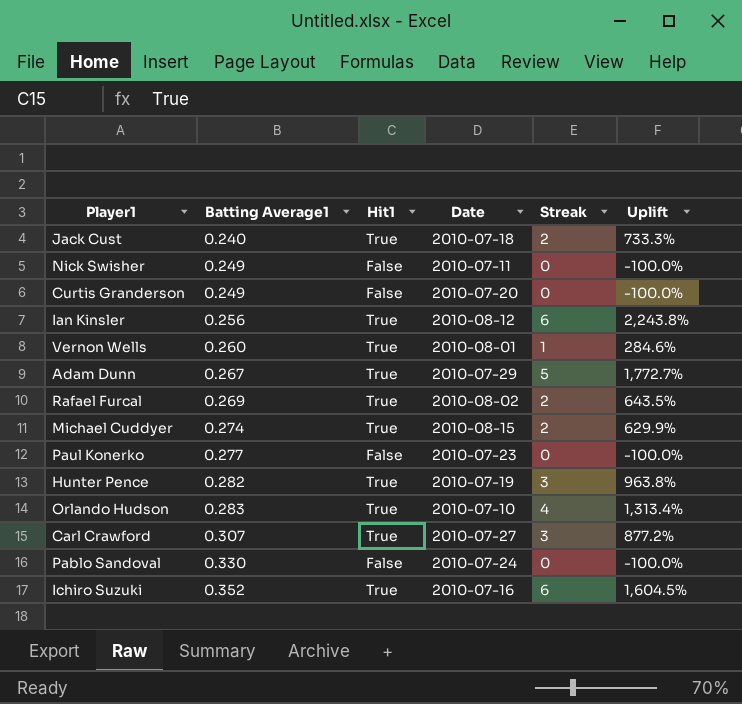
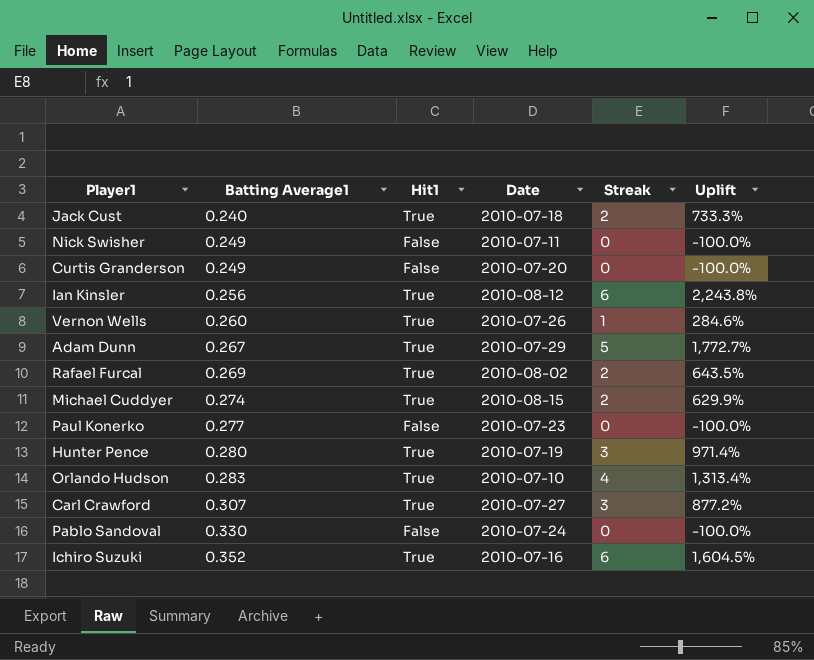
Vernon Wells | Date: 2010-08-01 -> 2010-07-26
Hunter Pence | Batting Average1: 0.282 -> 0.280
Hunter Pence | Uplift: 963.8% -> 971.4%

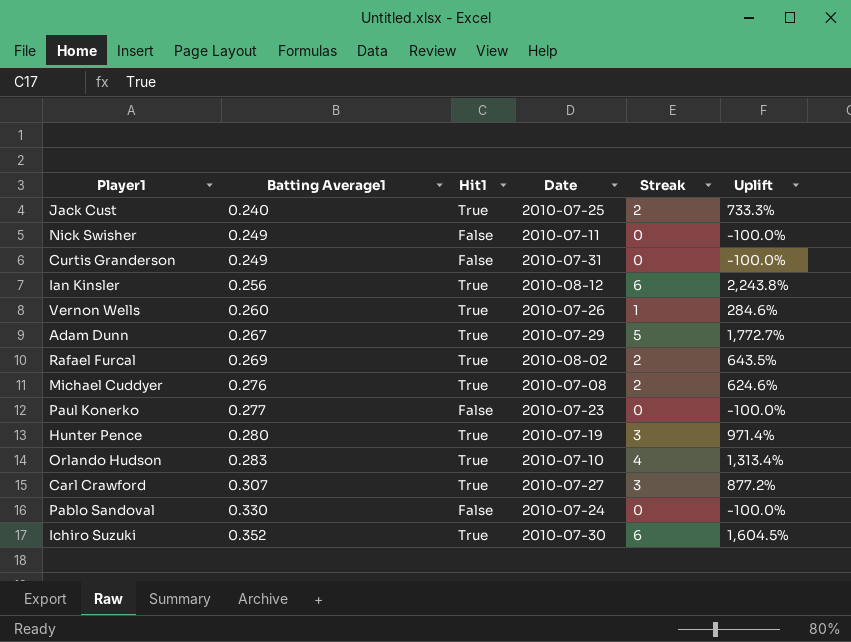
Jack Cust | Date: 2010-07-18 -> 2010-07-25
Curtis Granderson | Date: 2010-07-20 -> 2010-07-31
Michael Cuddyer | Batting Average1: 0.274 -> 0.276
Michael Cuddyer | Date: 2010-08-15 -> 2010-07-08
Michael Cuddyer | Uplift: 629.9% -> 624.6%
Ichiro Suzuki | Date: 2010-07-16 -> 2010-07-30

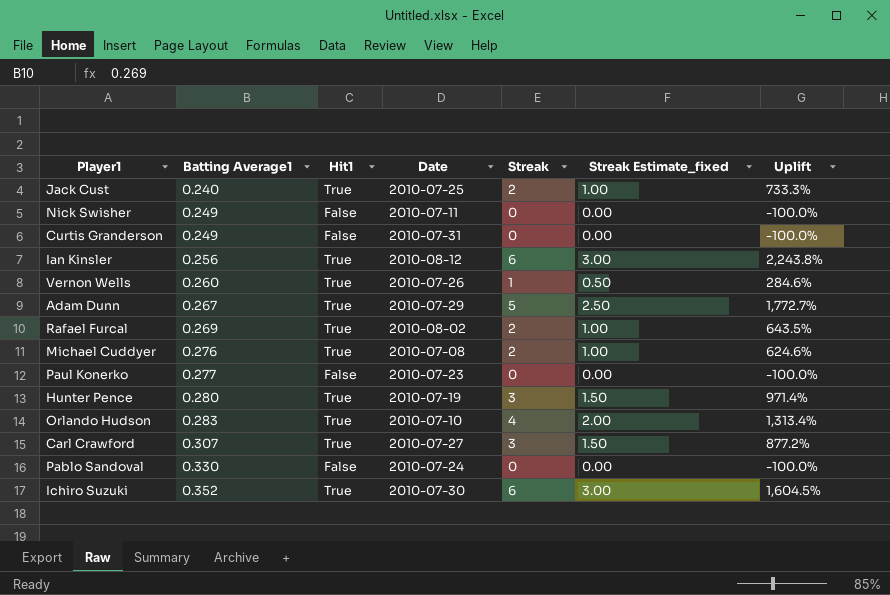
column Streak Estimate_fixed | formula: none -> [Streak] * 0.5

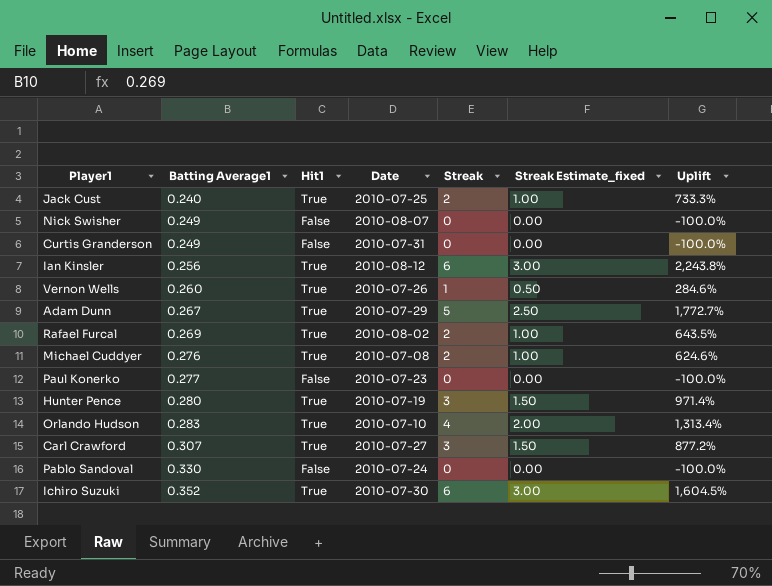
Nick Swisher | Date: 2010-07-11 -> 2010-08-07

